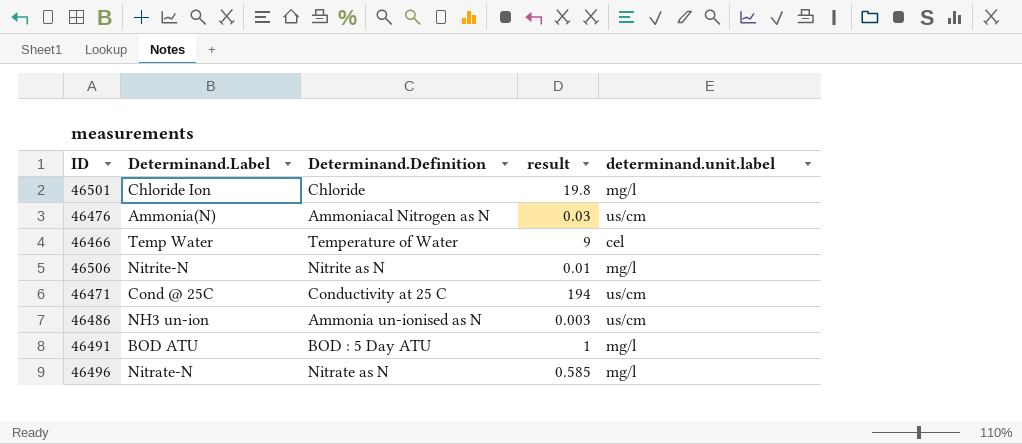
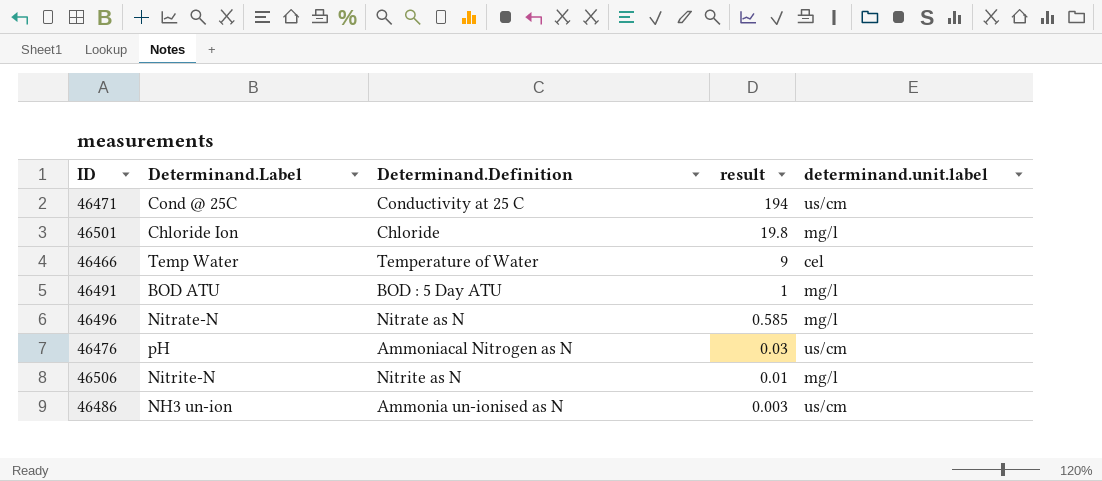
row order: none -> result descending
46476 | Determinand.Label: Ammonia(N) -> pH

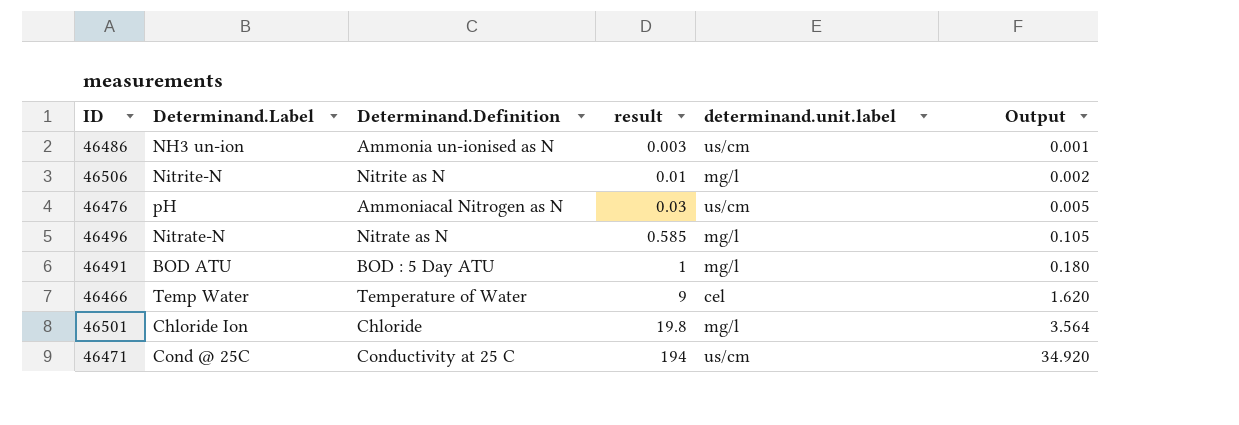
row order: result descending -> result ascending
column Output | formula: none -> [result] * 0.18

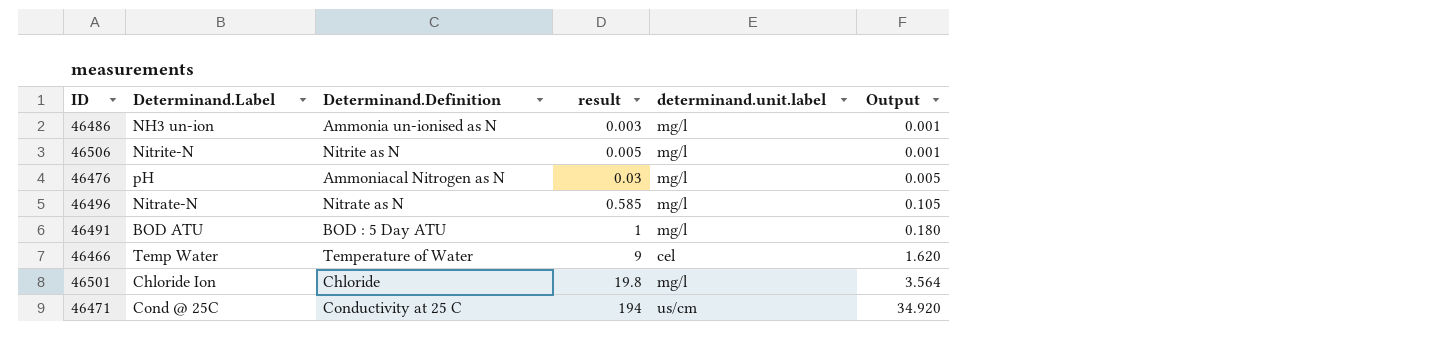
46486 | determinand.unit.label: us/cm -> mg/l
46506 | result: 0.01 -> 0.005
46506 | Output: 0.002 -> 0.001
46476 | determinand.unit.label: us/cm -> mg/l

